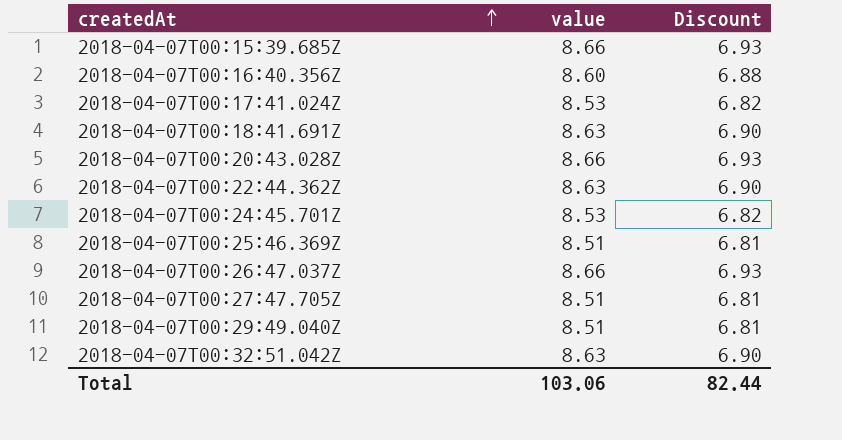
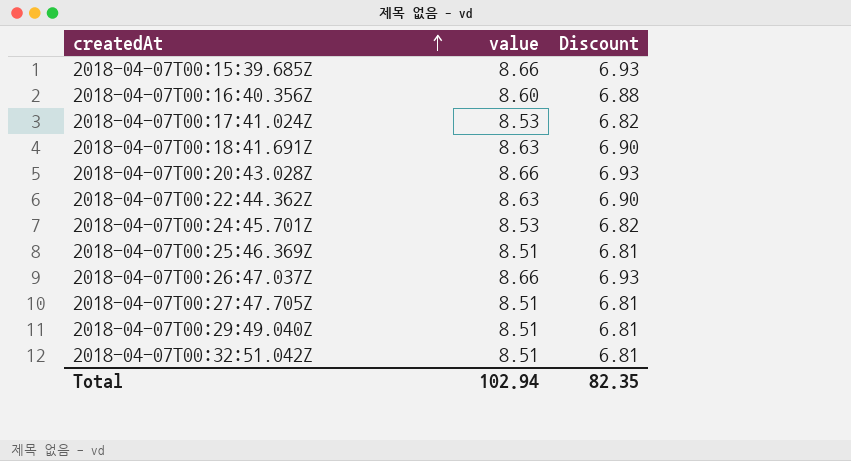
2018-04-07T00:32:51.042Z | value: 8.63 -> 8.51
2018-04-07T00:32:51.042Z | Discount: 6.90 -> 6.81
Total | value: 103.06 -> 102.94
Total | Discount: 82.44 -> 82.35

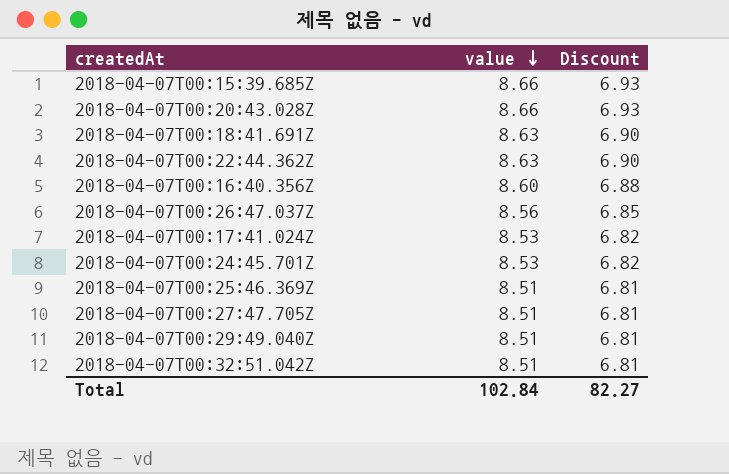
row order: createdAt ascending -> value descending
2018-04-07T00:26:47.037Z | value: 8.66 -> 8.56
2018-04-07T00:26:47.037Z | Discount: 6.93 -> 6.85
Total | value: 102.94 -> 102.84
Total | Discount: 82.35 -> 82.27

